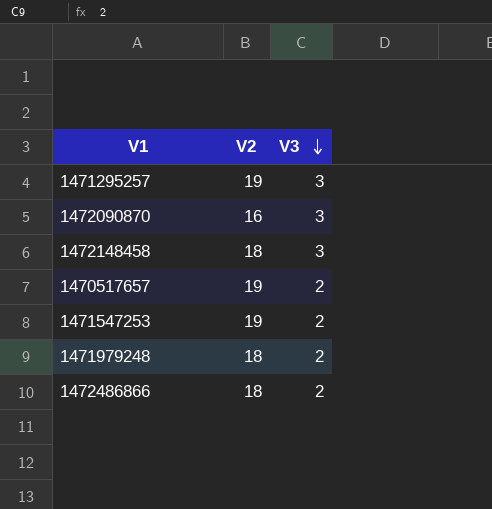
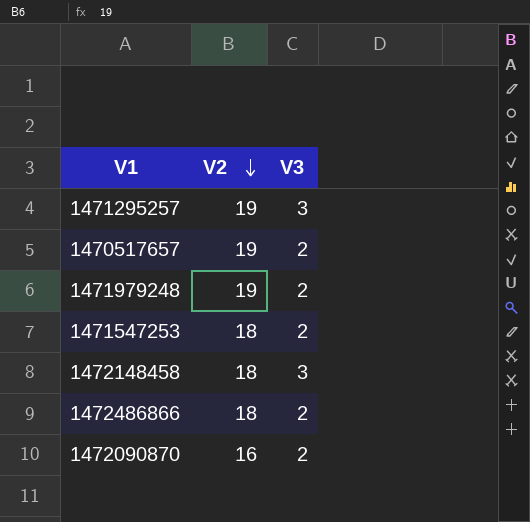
row order: V3 descending -> V2 descending
1471979248 | V2: 18 -> 19
1471547253 | V2: 19 -> 18
1472090870 | V3: 3 -> 2

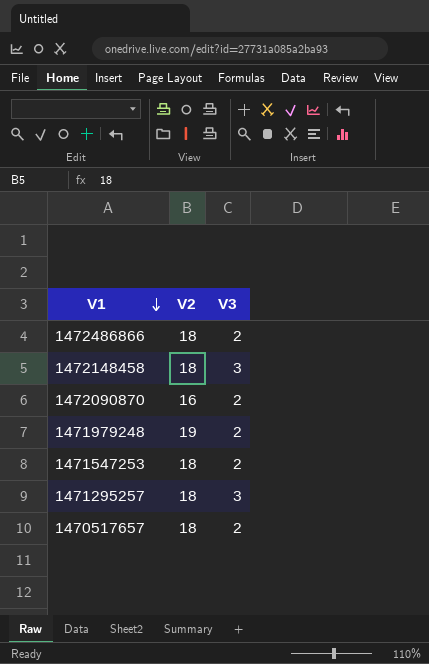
row order: V2 descending -> V1 descending
1471295257 | V2: 19 -> 18
1470517657 | V2: 19 -> 18

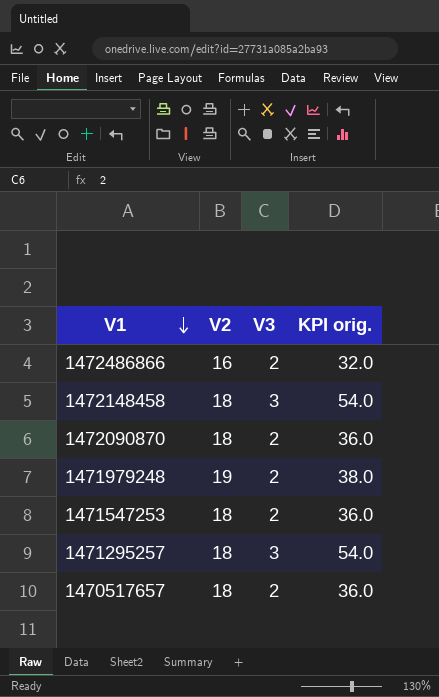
column KPI orig. | formula: none -> [V2] * [V3]
1472486866 | V2: 18 -> 16
1472090870 | V2: 16 -> 18

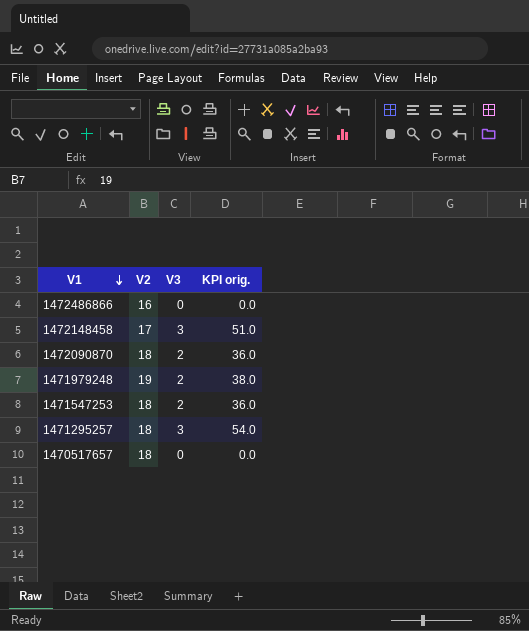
1472486866 | V3: 2 -> 0
1472486866 | KPI orig.: 32.0 -> 0.0
1472148458 | V2: 18 -> 17
1472148458 | KPI orig.: 54.0 -> 51.0
1470517657 | V3: 2 -> 0
1470517657 | KPI orig.: 36.0 -> 0.0

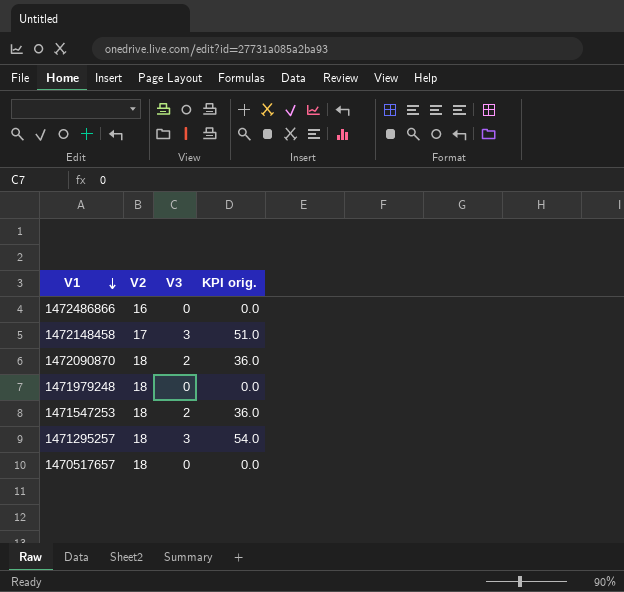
1471979248 | V2: 19 -> 18
1471979248 | V3: 2 -> 0
1471979248 | KPI orig.: 38.0 -> 0.0

